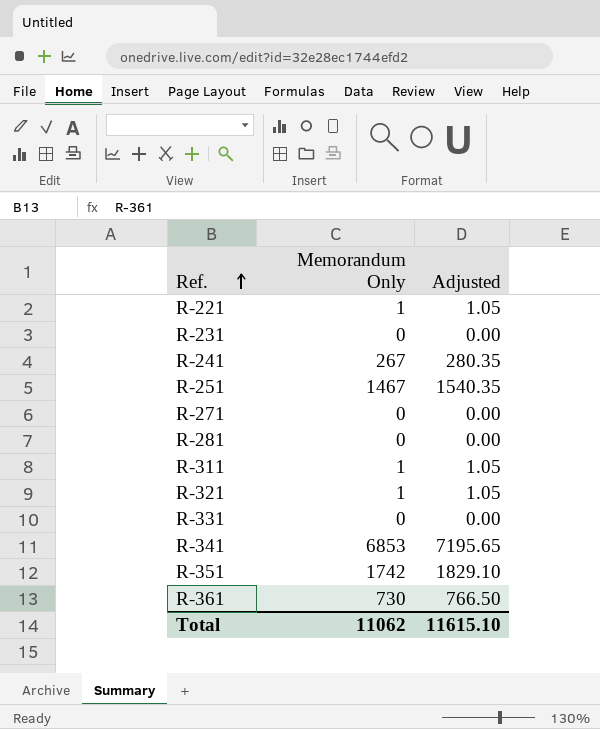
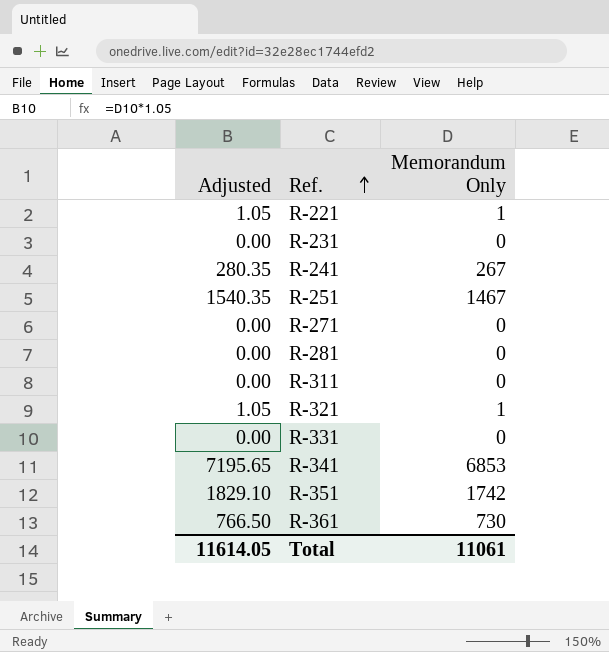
column Adjusted | position: 3 -> 1
R-311 | Adjusted: 1.05 -> 0.00
R-311 | Memorandum Only: 1 -> 0
Total | Adjusted: 11615.10 -> 11614.05
Total | Memorandum Only: 11062 -> 11061

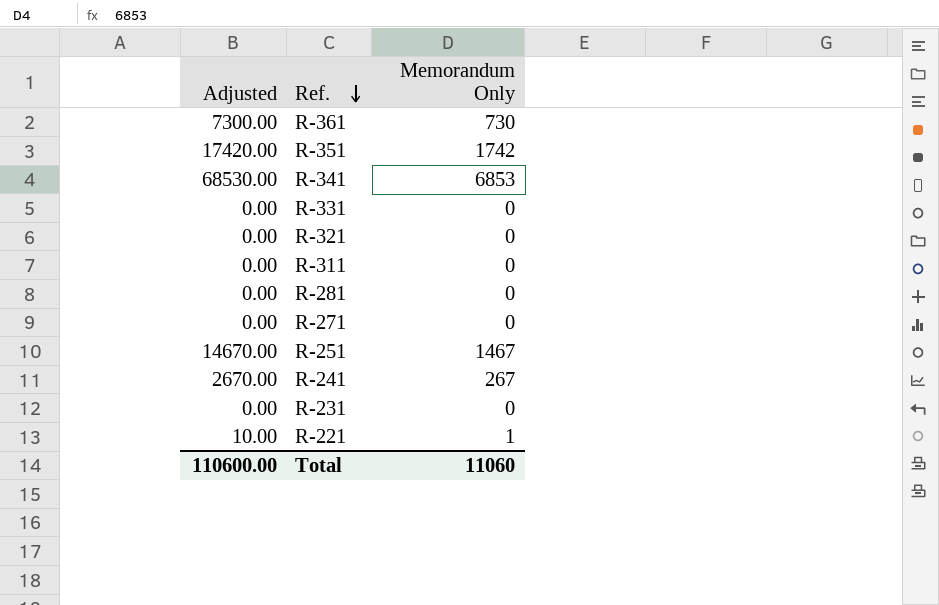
row order: Ref. ascending -> Ref. descending
column Adjusted | formula: [Memorandum Only] * 1.05 -> [Memorandum Only] * 10
R-321 | Memorandum Only: 1 -> 0
Total | Adjusted: 11614.05 -> 110600.00
Total | Memorandum Only: 11061 -> 11060

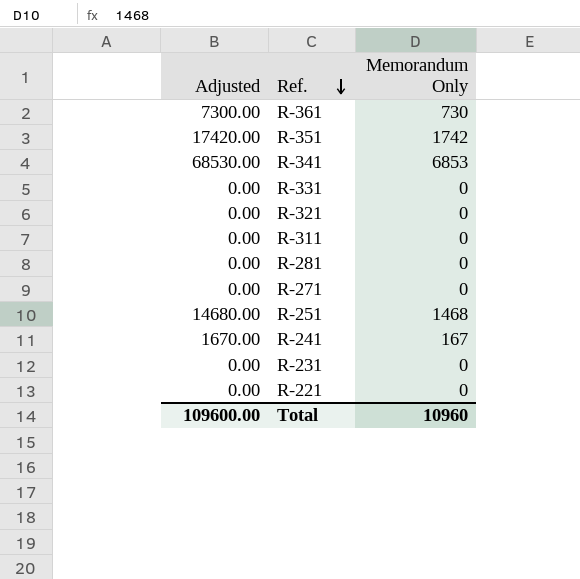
R-251 | Adjusted: 14670.00 -> 14680.00
R-251 | Memorandum Only: 1467 -> 1468
R-241 | Adjusted: 2670.00 -> 1670.00
R-241 | Memorandum Only: 267 -> 167
R-221 | Adjusted: 10.00 -> 0.00
R-221 | Memorandum Only: 1 -> 0
Total | Adjusted: 110600.00 -> 109600.00
Total | Memorandum Only: 11060 -> 10960

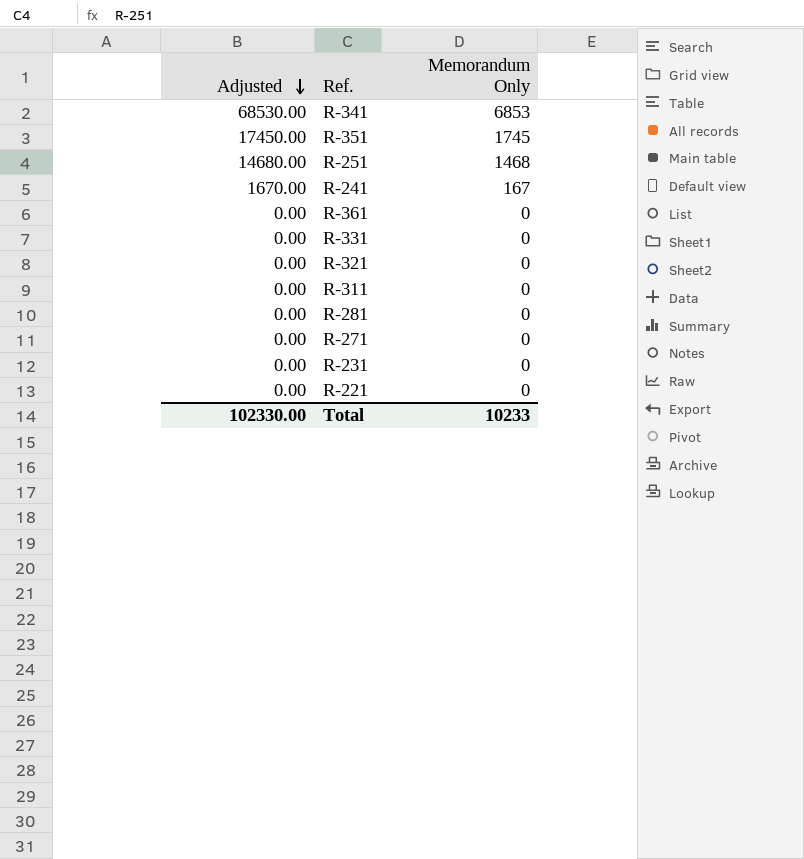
row order: Ref. descending -> Adjusted descending
R-351 | Adjusted: 17420.00 -> 17450.00
R-351 | Memorandum Only: 1742 -> 1745
R-361 | Adjusted: 7300.00 -> 0.00
R-361 | Memorandum Only: 730 -> 0
Total | Adjusted: 109600.00 -> 102330.00
Total | Memorandum Only: 10960 -> 10233

